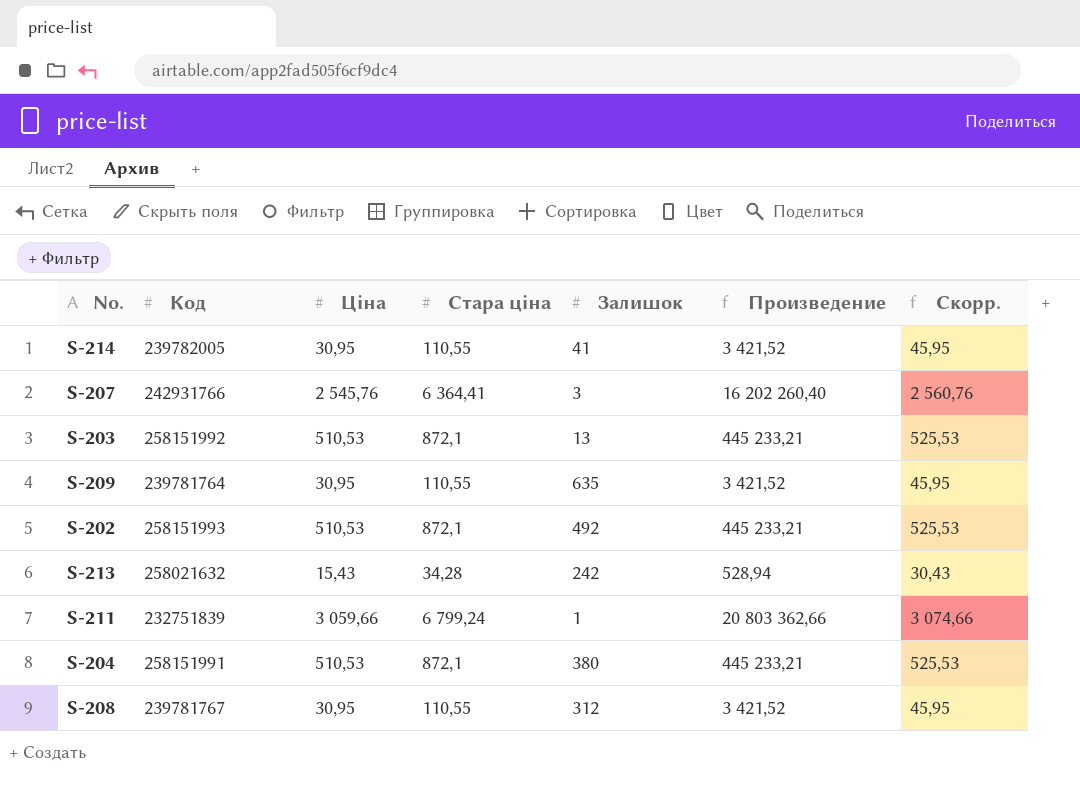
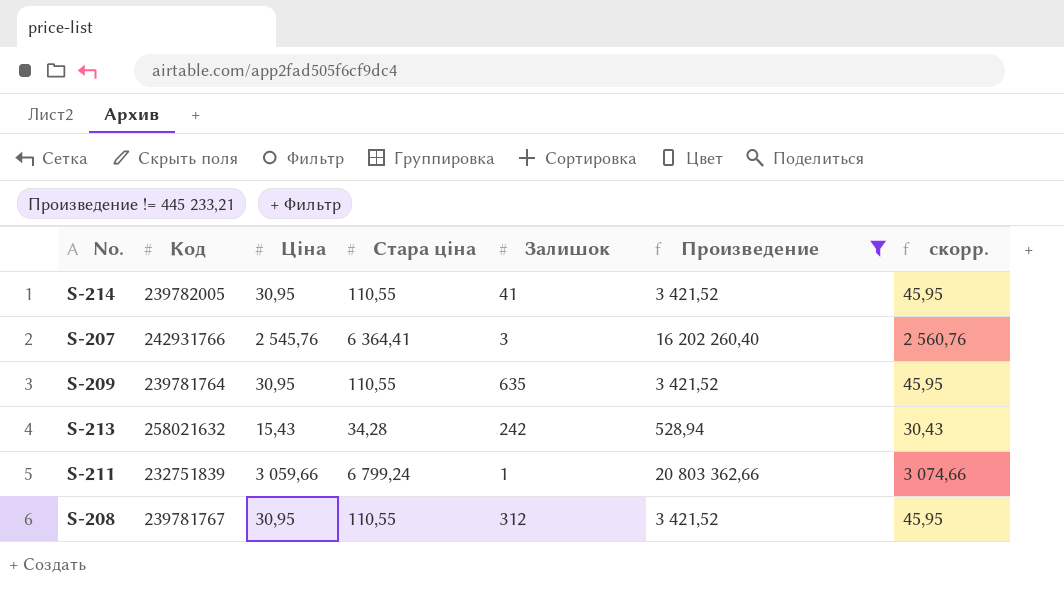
filter: none -> Произведение != 445 233,21
column name: Скорр. -> скорр.

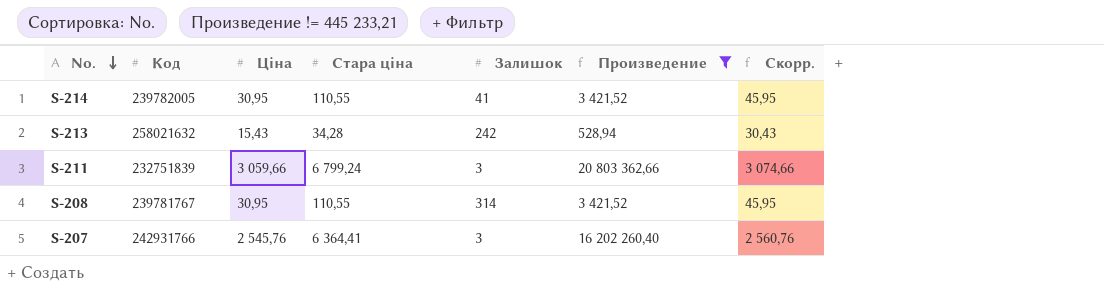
row order: none -> No. descending
column name: скорр. -> Скорр.
row S-209: 239781764 | 30,95 | 110,55 | 635 | 3 421,52 | 45,95 -> none
S-211 | Залишок: 1 -> 3
S-208 | Залишок: 312 -> 314

